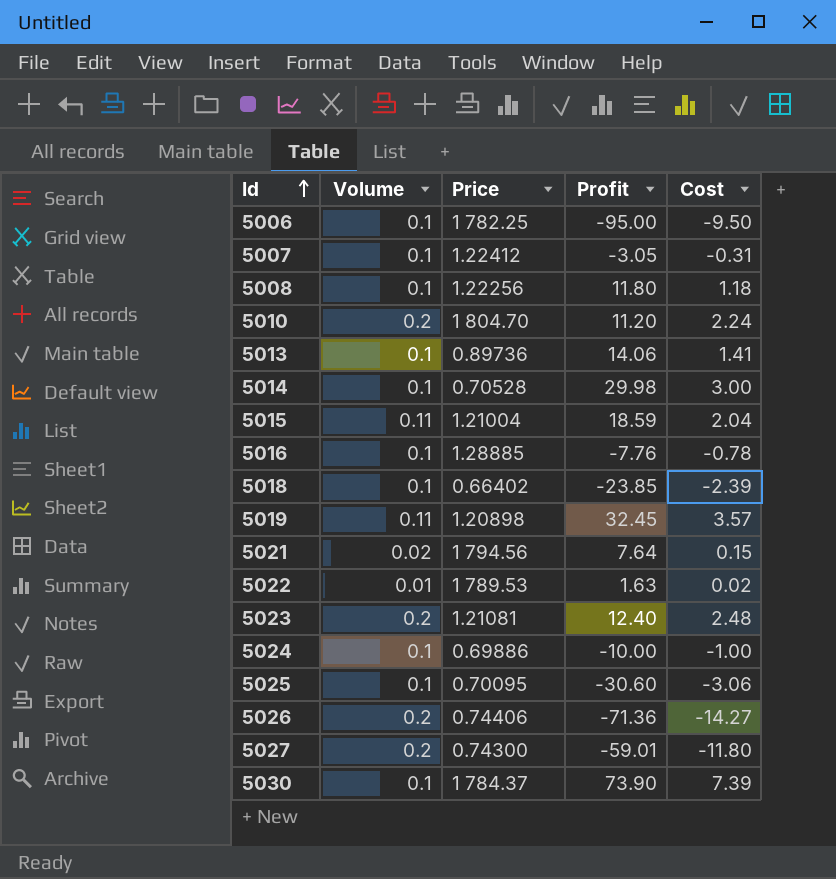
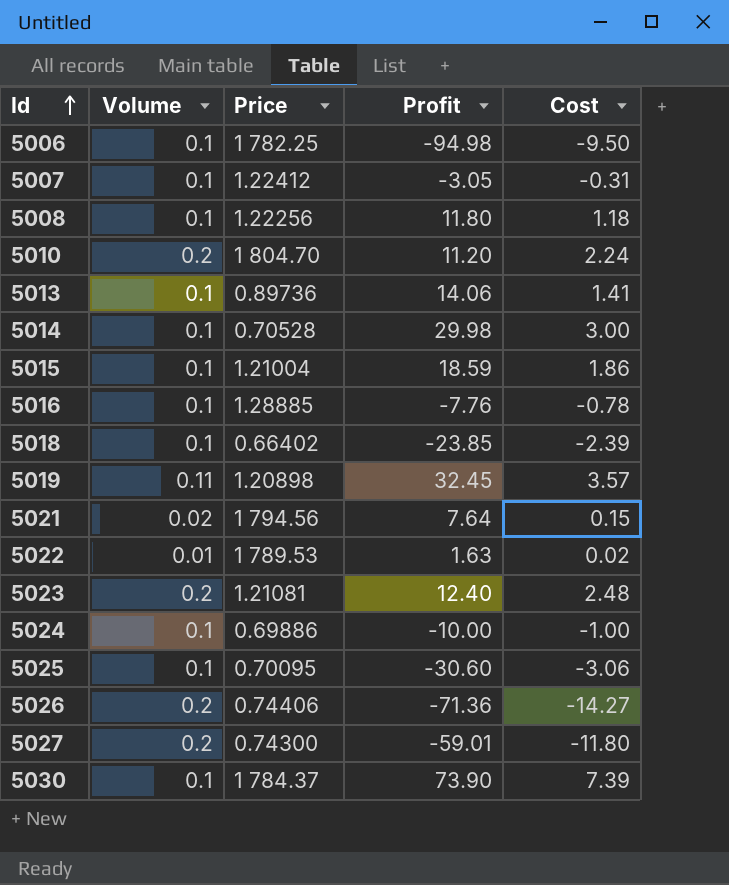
5006 | Profit: -95.00 -> -94.98
5015 | Volume: 0.11 -> 0.1
5015 | Cost: 2.04 -> 1.86

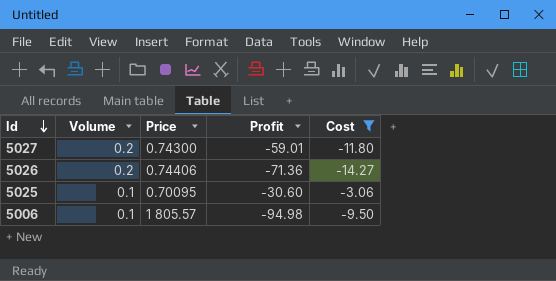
filter: none -> Cost <= -3.06
row order: Id ascending -> Id descending
5006 | Price: 1 782.25 -> 1 805.57

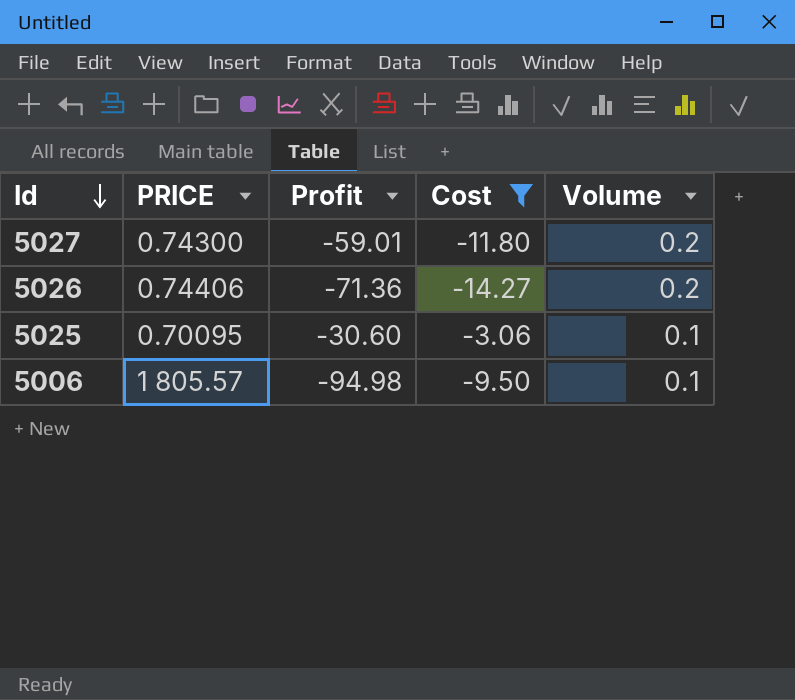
column name: Price -> PRICE
column Volume | position: 2 -> 5

